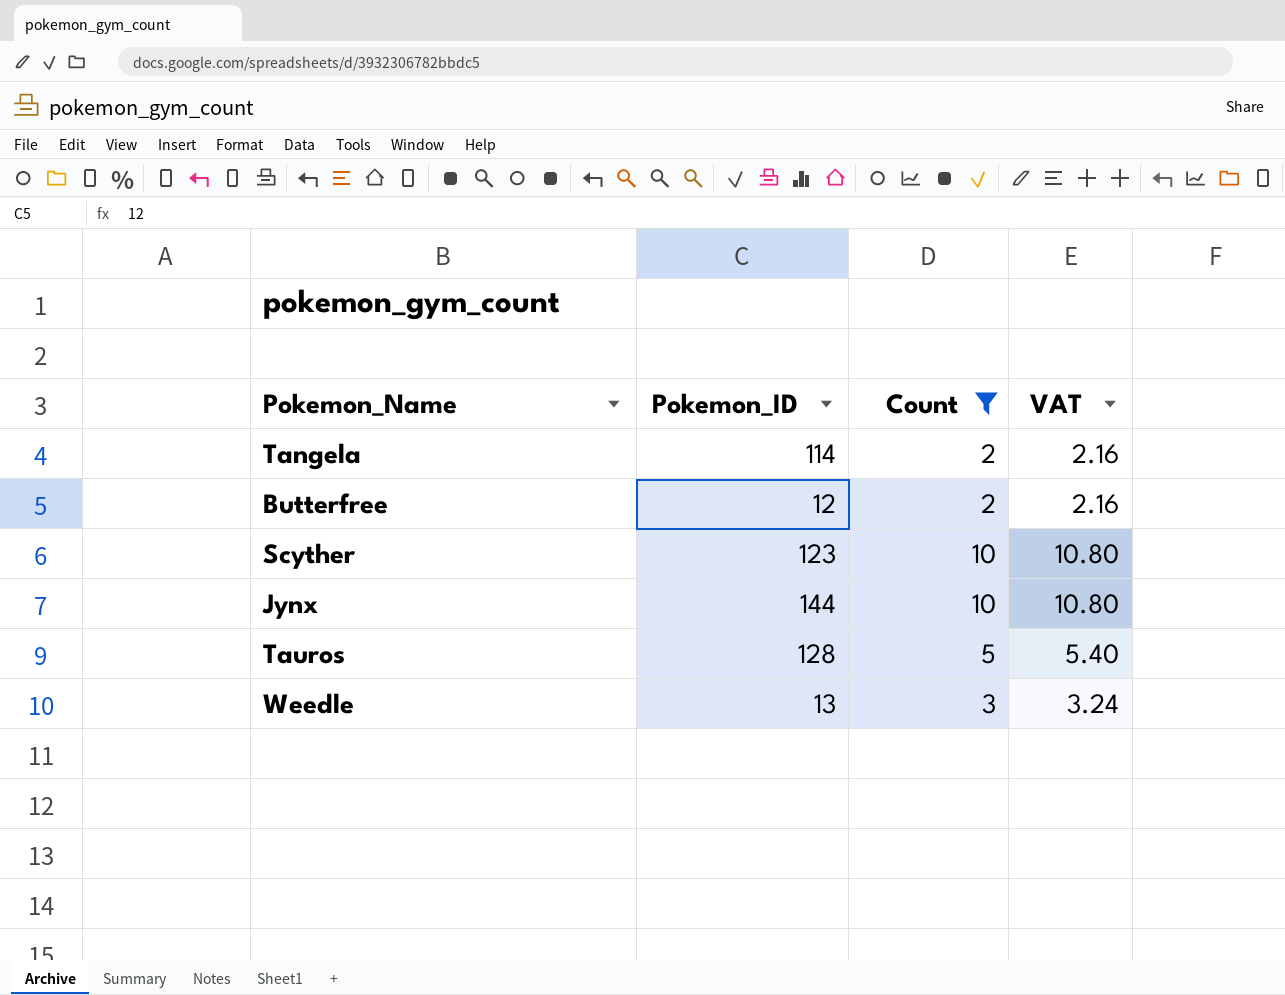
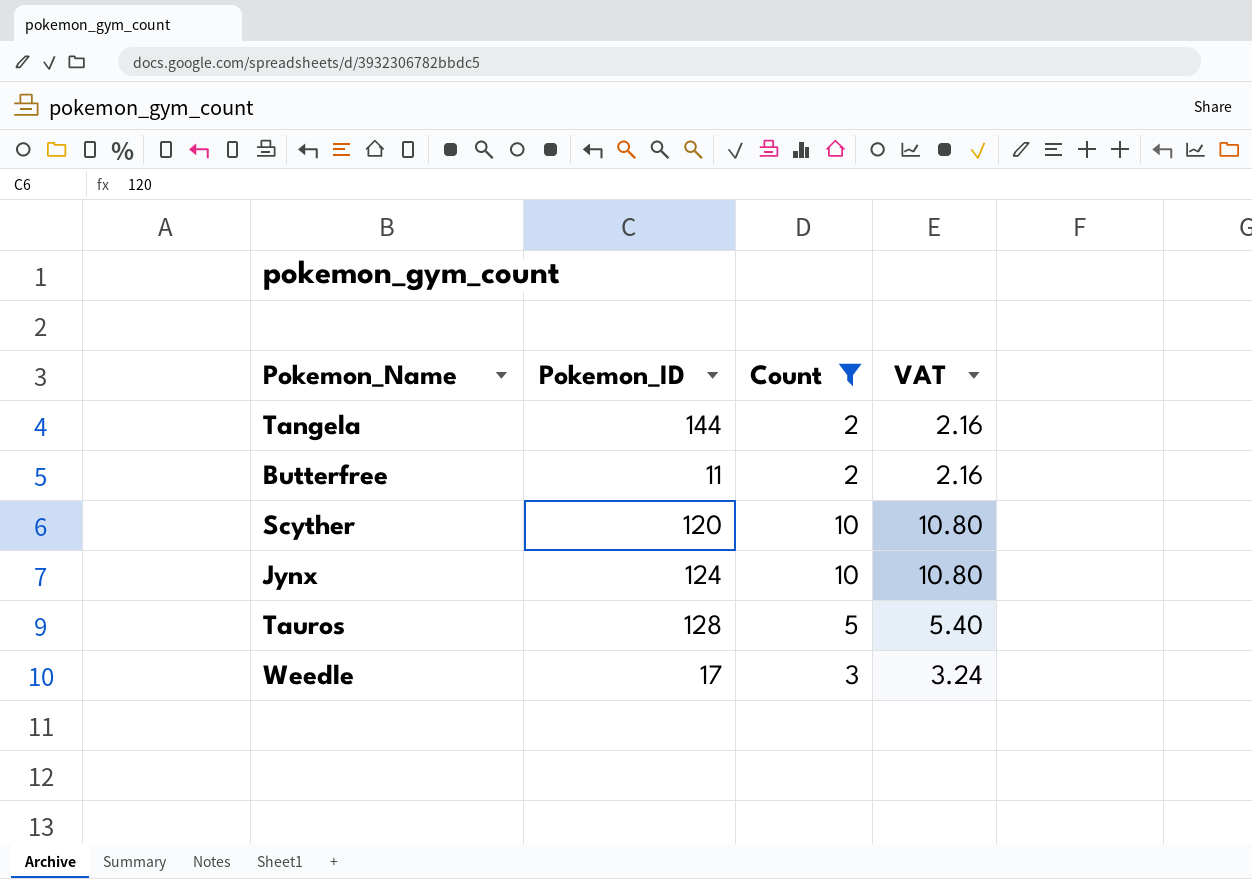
Tangela | Pokemon_ID: 114 -> 144
Butterfree | Pokemon_ID: 12 -> 11
Scyther | Pokemon_ID: 123 -> 120
Jynx | Pokemon_ID: 144 -> 124
Weedle | Pokemon_ID: 13 -> 17

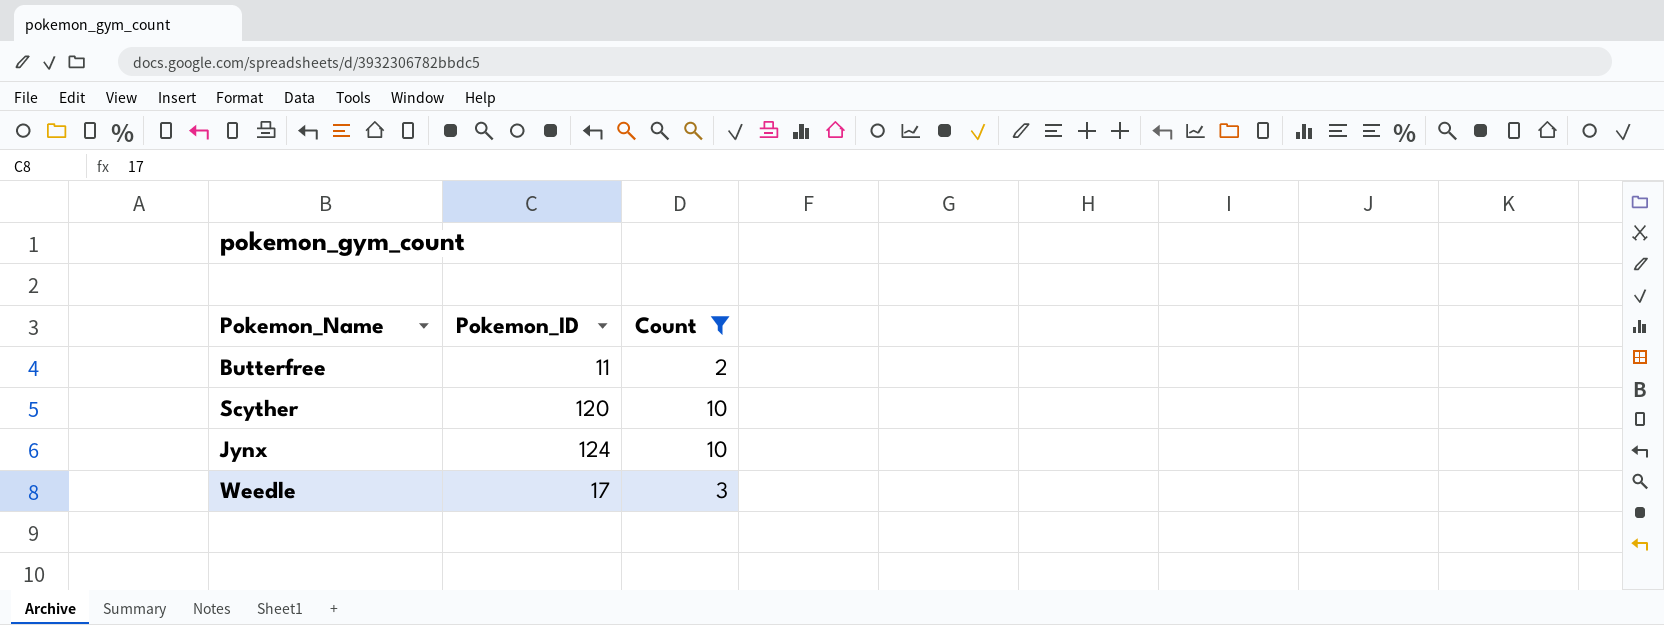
column VAT | formula: [Count] * 1.08 -> none
row Tangela: 144 | 2 | 2.16 -> none
row Tauros: 128 | 5 | 5.40 -> none

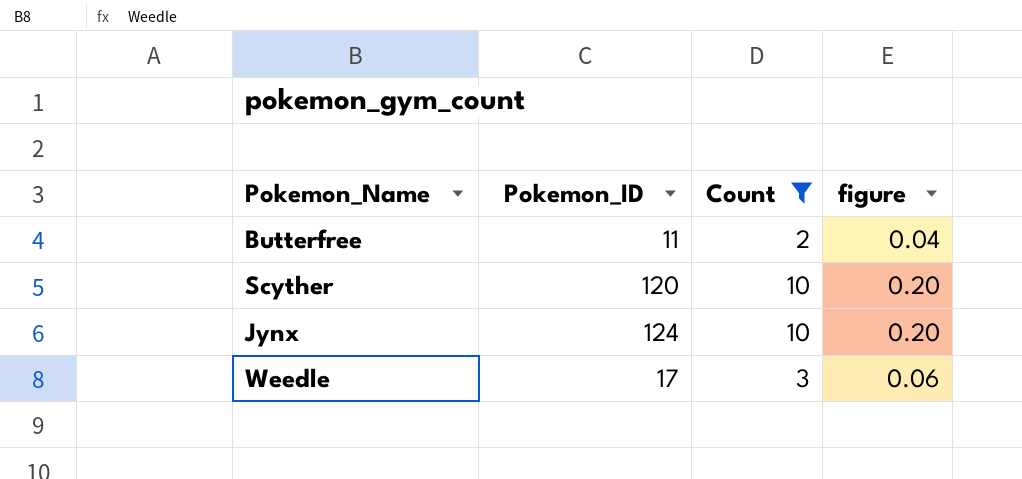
column figure | formula: none -> [Count] * 0.02

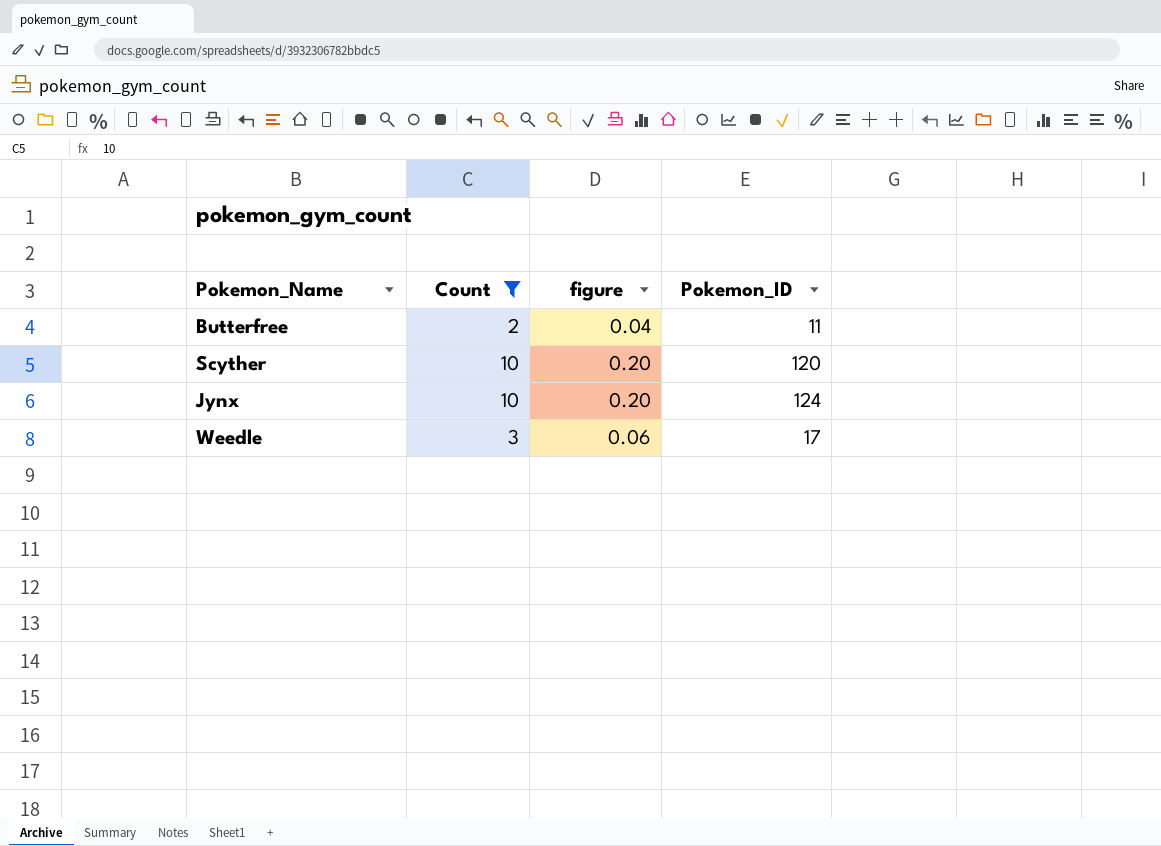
column Pokemon_ID | position: 2 -> 4

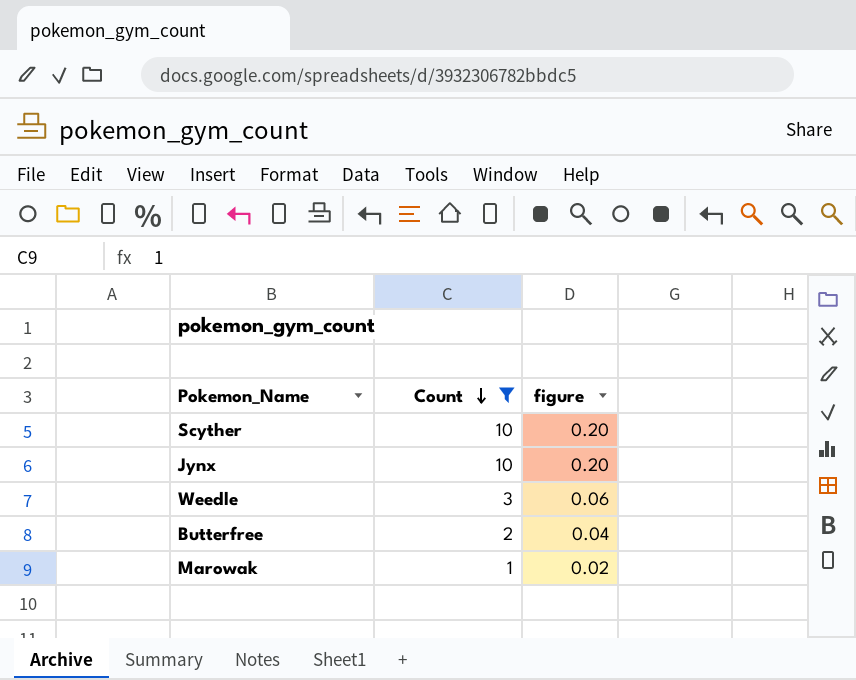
row order: none -> Count descending
column Pokemon_ID | position: 4 -> none
row Marowak: none -> 1 | 0.02

